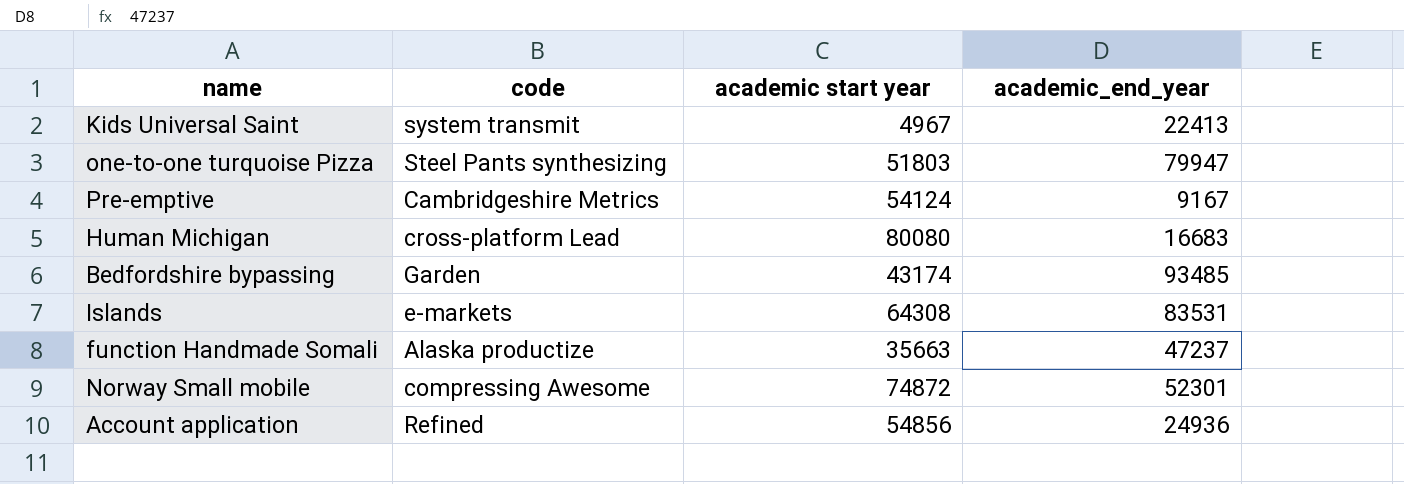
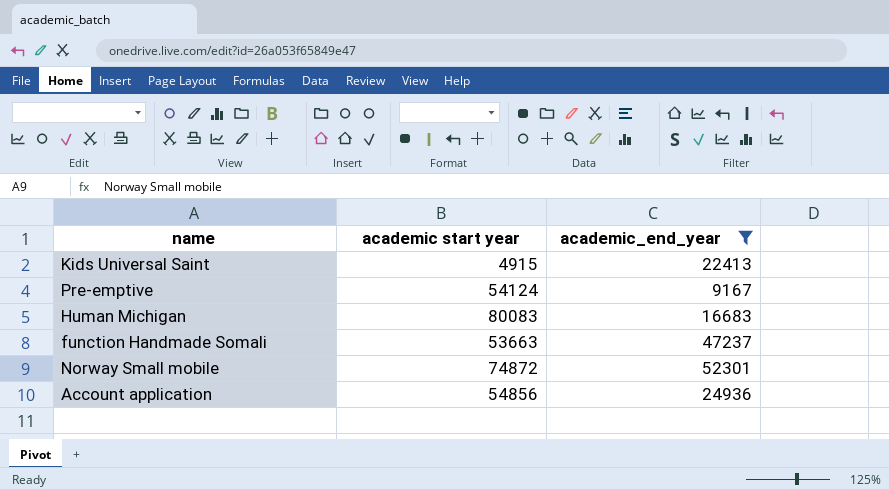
filter: none -> academic_end_year <= 52301
column code | position: 2 -> none
Kids Universal Saint | academic start year: 4967 -> 4915
Human Michigan | academic start year: 80080 -> 80083
function Handmade Somali | academic start year: 35663 -> 53663

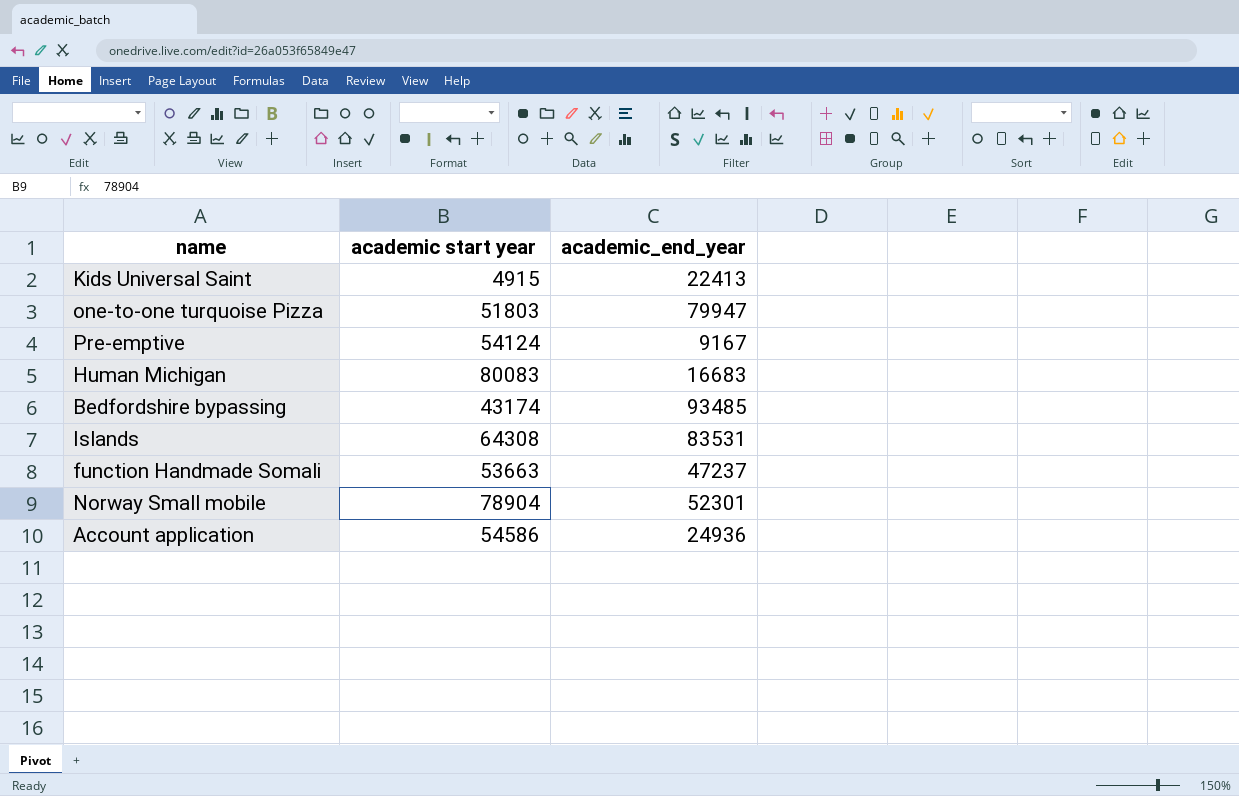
filter: academic_end_year <= 52301 -> none
Norway Small mobile | academic start year: 74872 -> 78904
Account application | academic start year: 54856 -> 54586

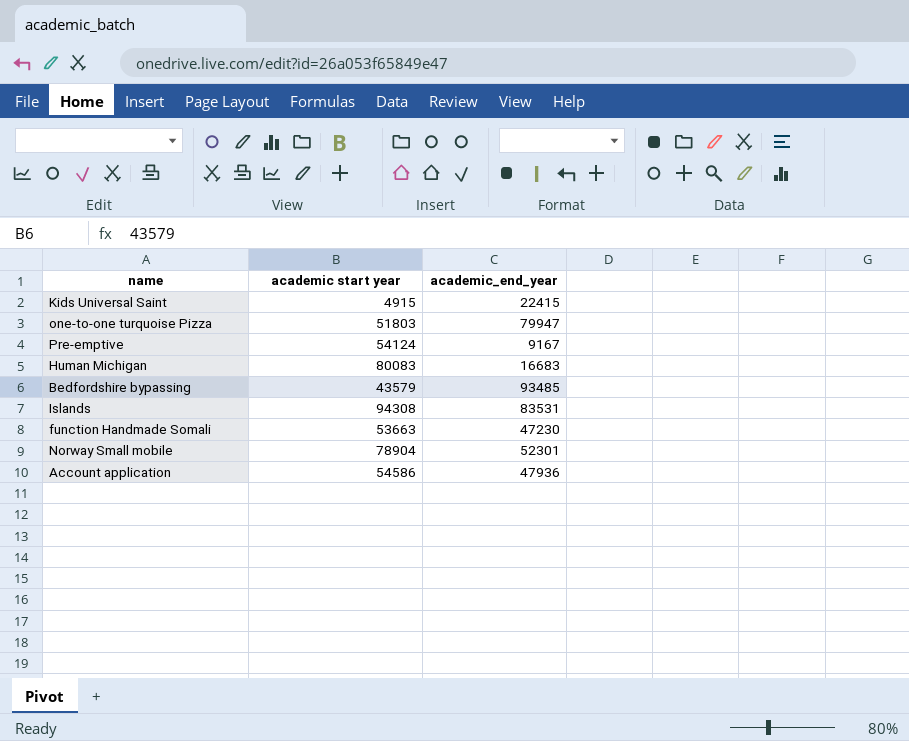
Kids Universal Saint | academic_end_year: 22413 -> 22415
Bedfordshire bypassing | academic start year: 43174 -> 43579
Islands | academic start year: 64308 -> 94308
function Handmade Somali | academic_end_year: 47237 -> 47230
Account application | academic_end_year: 24936 -> 47936

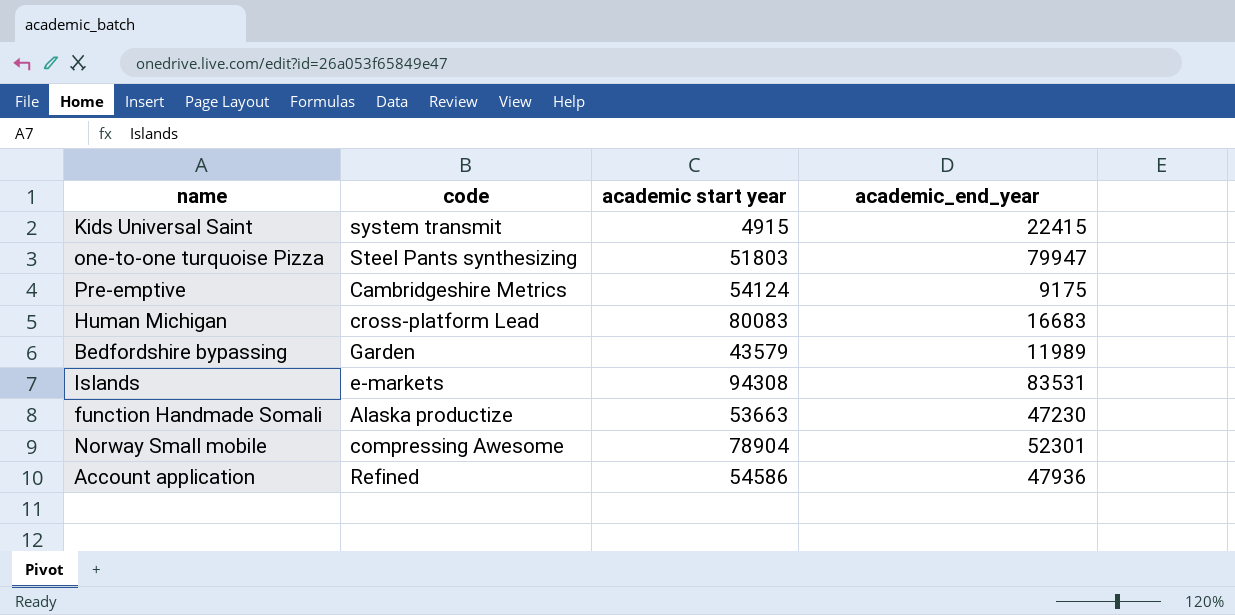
column code | position: none -> 2
Pre-emptive | academic_end_year: 9167 -> 9175
Bedfordshire bypassing | academic_end_year: 93485 -> 11989

